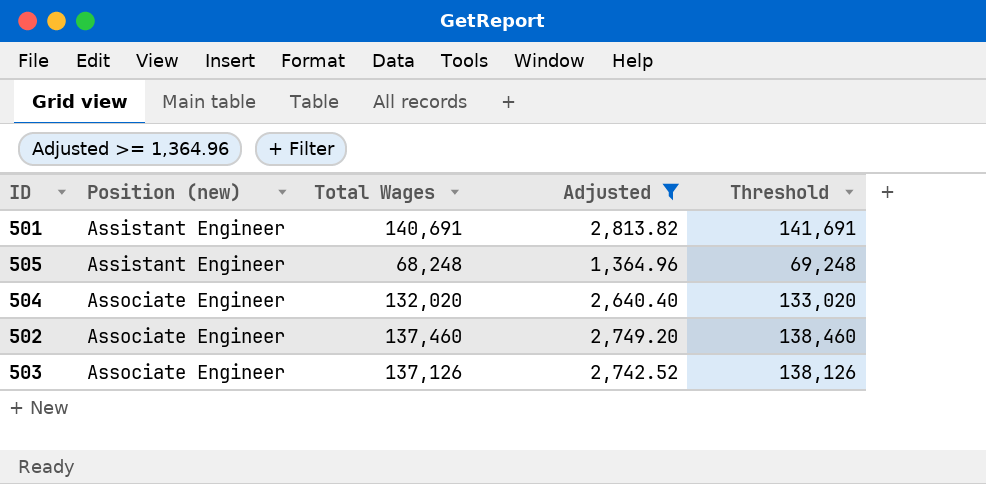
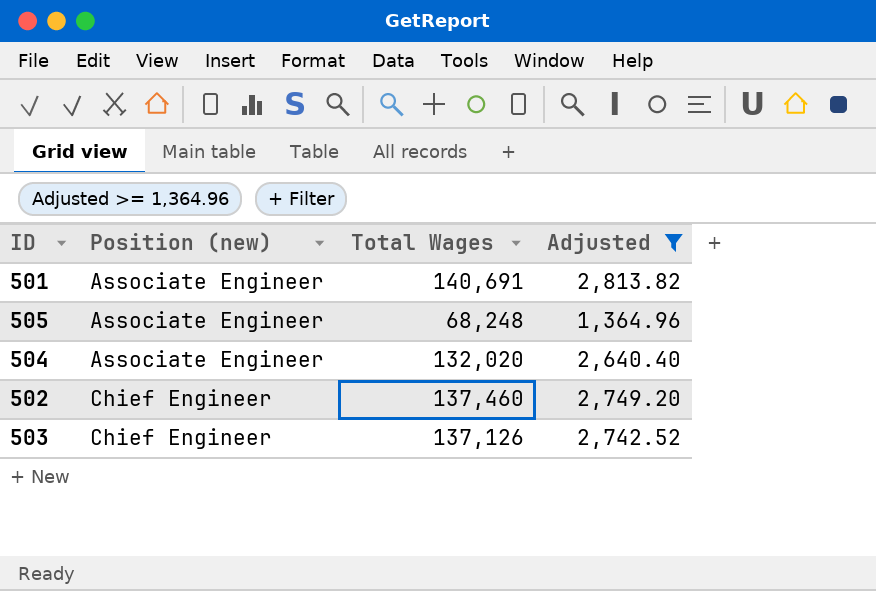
column Threshold | formula: [Total Wages] + 1000 -> none
501 | Position (new): Assistant Engineer -> Associate Engineer
505 | Position (new): Assistant Engineer -> Associate Engineer
502 | Position (new): Associate Engineer -> Chief Engineer
503 | Position (new): Associate Engineer -> Chief Engineer

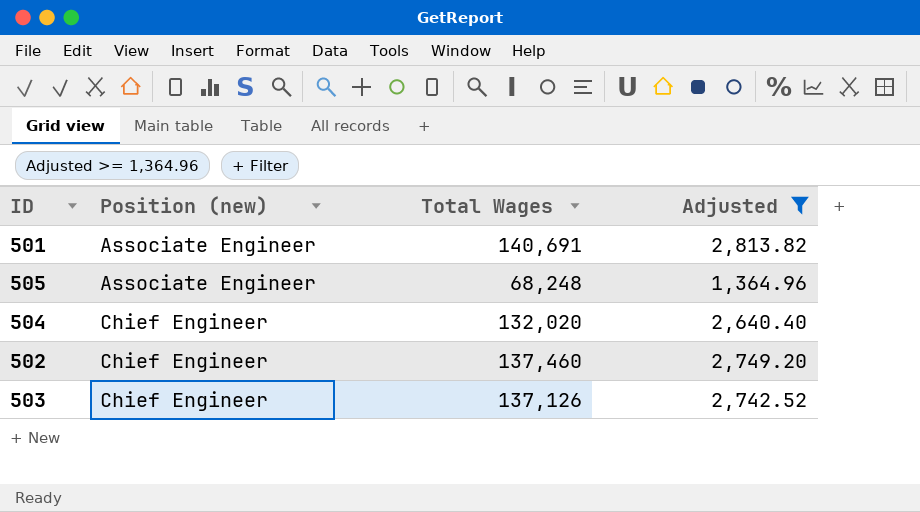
504 | Position (new): Associate Engineer -> Chief Engineer

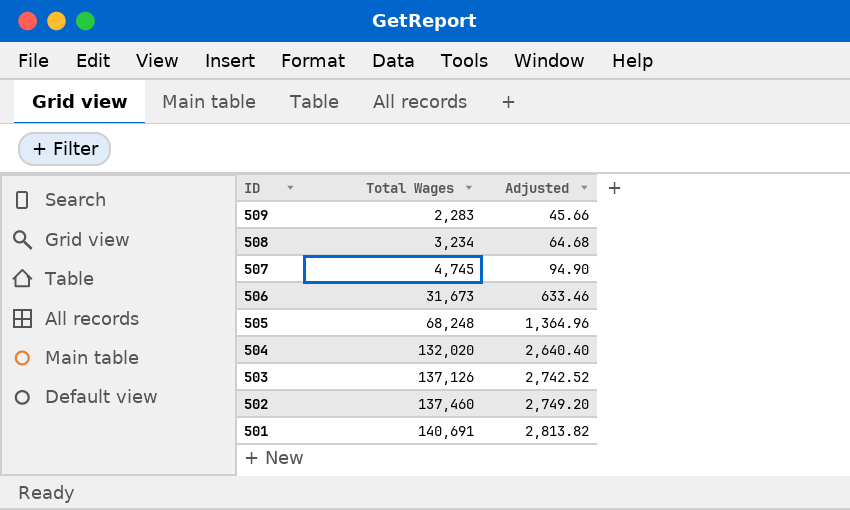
filter: Adjusted >= 1,364.96 -> none
row order: Position (new) ascending -> ID descending
column Position (new) | position: 2 -> none

